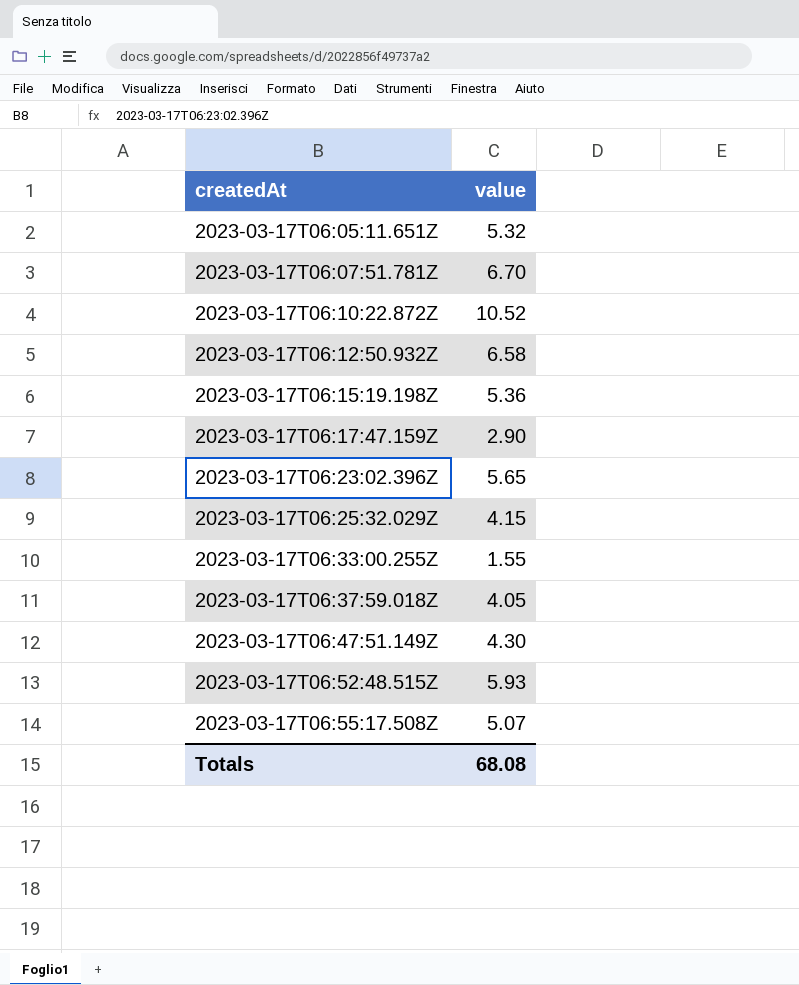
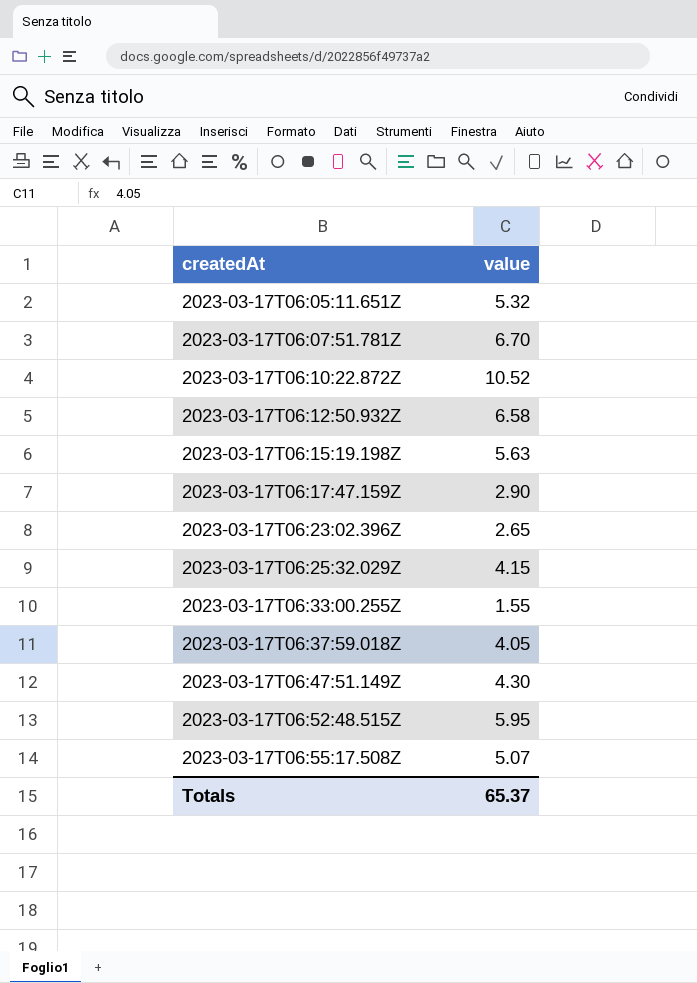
2023-03-17T06:15:19.198Z | value: 5.36 -> 5.63
2023-03-17T06:23:02.396Z | value: 5.65 -> 2.65
2023-03-17T06:52:48.515Z | value: 5.93 -> 5.95
Totals | value: 68.08 -> 65.37

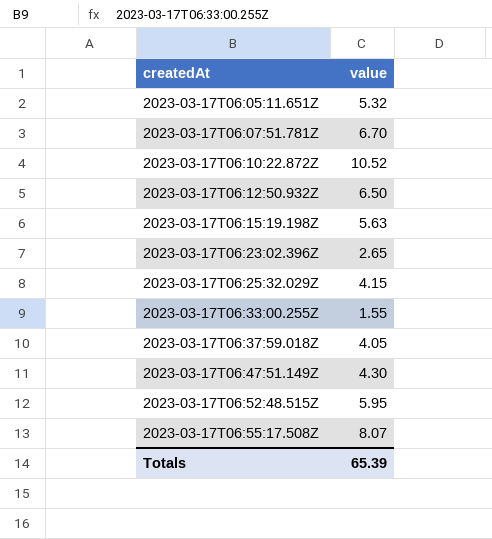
row 2023-03-17T06:17:47.159Z: 2.90 -> none
2023-03-17T06:12:50.932Z | value: 6.58 -> 6.50
2023-03-17T06:55:17.508Z | value: 5.07 -> 8.07
Totals | value: 65.37 -> 65.39

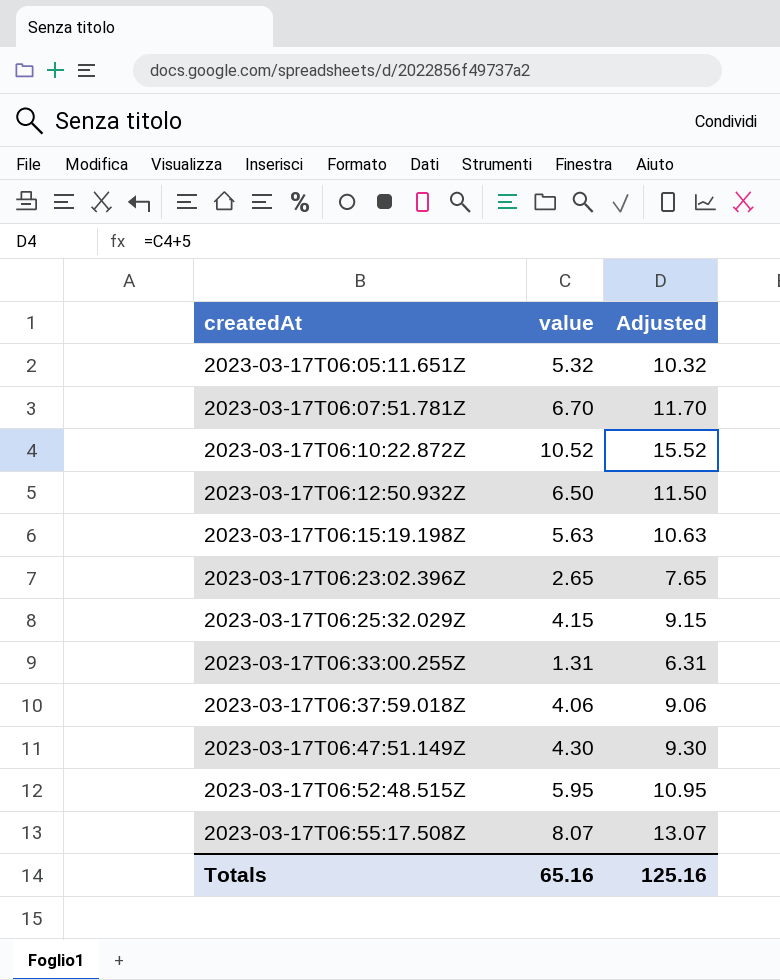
column Adjusted | formula: none -> [value] + 5
2023-03-17T06:33:00.255Z | value: 1.55 -> 1.31
2023-03-17T06:37:59.018Z | value: 4.05 -> 4.06
Totals | value: 65.39 -> 65.16

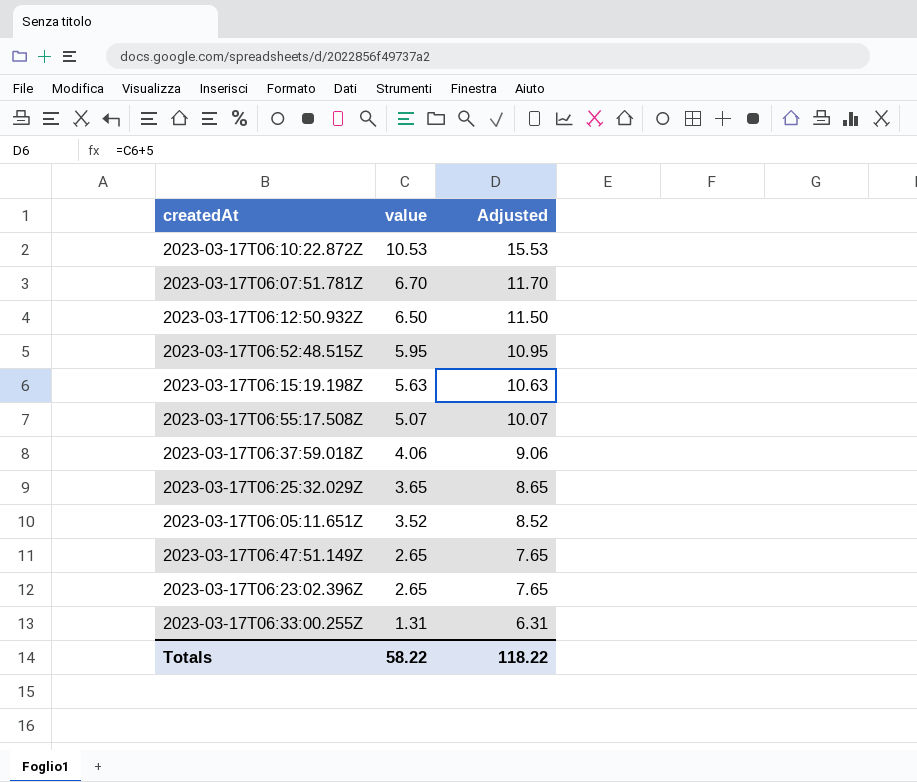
row order: createdAt ascending -> value descending
2023-03-17T06:10:22.872Z | value: 10.52 -> 10.53
2023-03-17T06:10:22.872Z | Adjusted: 15.52 -> 15.53
2023-03-17T06:55:17.508Z | value: 8.07 -> 5.07
2023-03-17T06:55:17.508Z | Adjusted: 13.07 -> 10.07
2023-03-17T06:25:32.029Z | value: 4.15 -> 3.65
2023-03-17T06:25:32.029Z | Adjusted: 9.15 -> 8.65
2023-03-17T06:05:11.651Z | value: 5.32 -> 3.52
2023-03-17T06:05:11.651Z | Adjusted: 10.32 -> 8.52
2023-03-17T06:47:51.149Z | value: 4.30 -> 2.65
2023-03-17T06:47:51.149Z | Adjusted: 9.30 -> 7.65
Totals | value: 65.16 -> 58.22
Totals | Adjusted: 125.16 -> 118.22

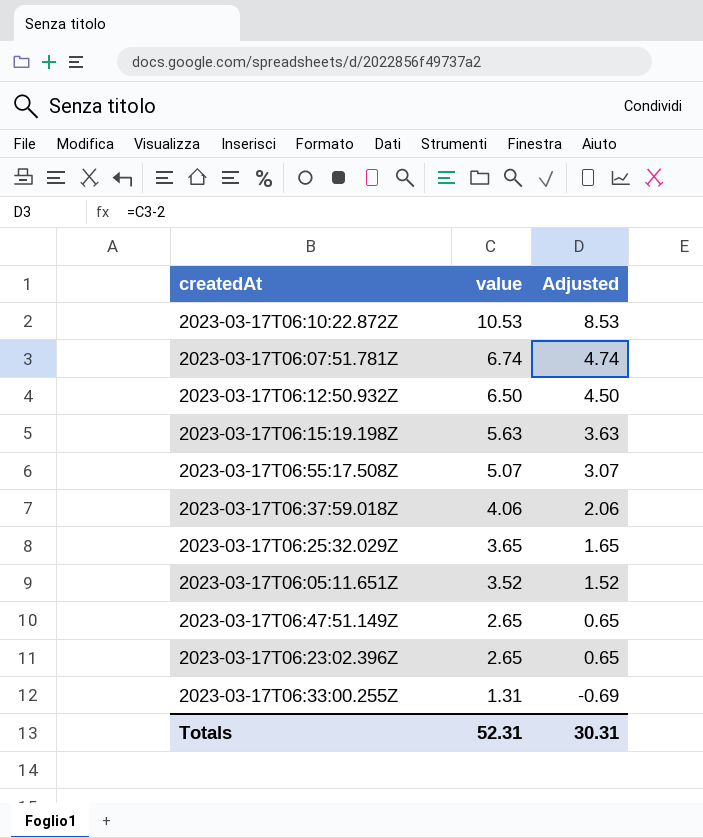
column Adjusted | formula: [value] + 5 -> [value] - 2
row 2023-03-17T06:52:48.515Z: 5.95 | 10.95 -> none
2023-03-17T06:07:51.781Z | value: 6.70 -> 6.74
Totals | value: 58.22 -> 52.31
Totals | Adjusted: 118.22 -> 30.31

